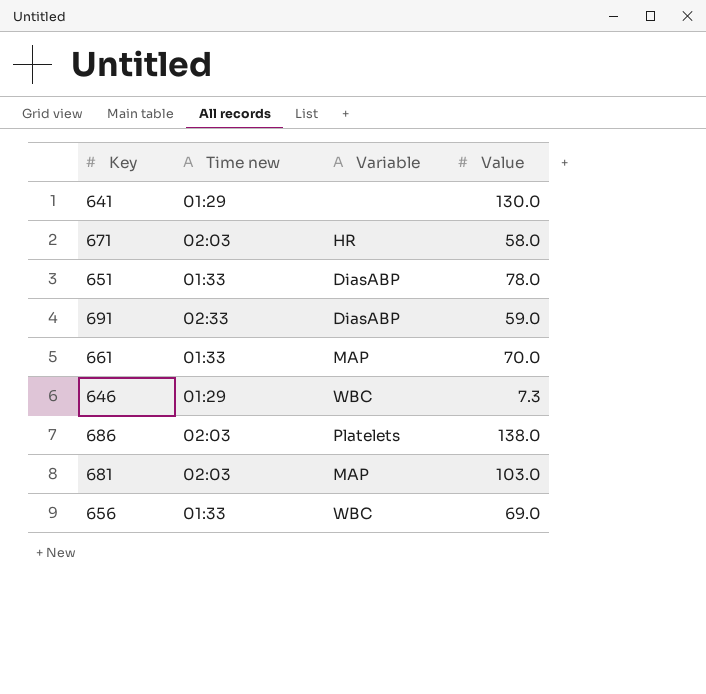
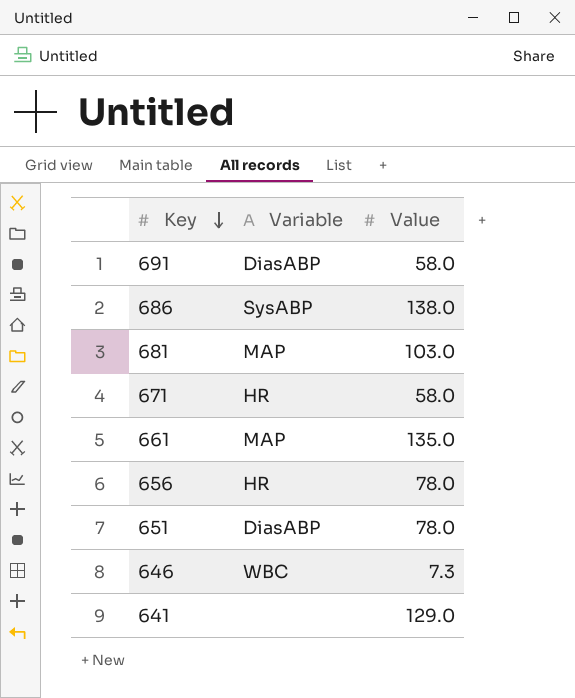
row order: none -> Key descending
column Time new | position: 2 -> none
691 | Value: 59.0 -> 58.0
686 | Variable: Platelets -> SysABP
661 | Value: 70.0 -> 135.0
656 | Variable: WBC -> HR
656 | Value: 69.0 -> 78.0
641 | Value: 130.0 -> 129.0

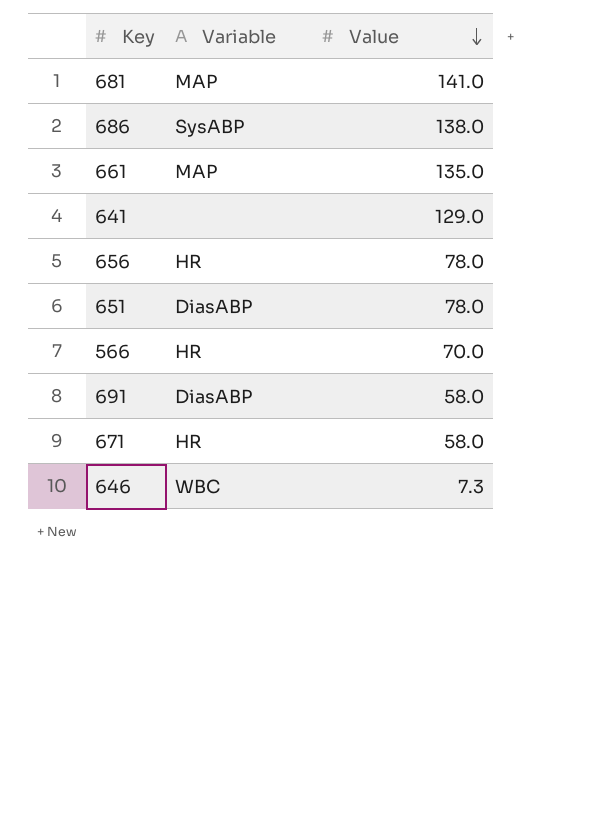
row order: Key descending -> Value descending
681 | Value: 103.0 -> 141.0
row 566: none -> HR | 70.0

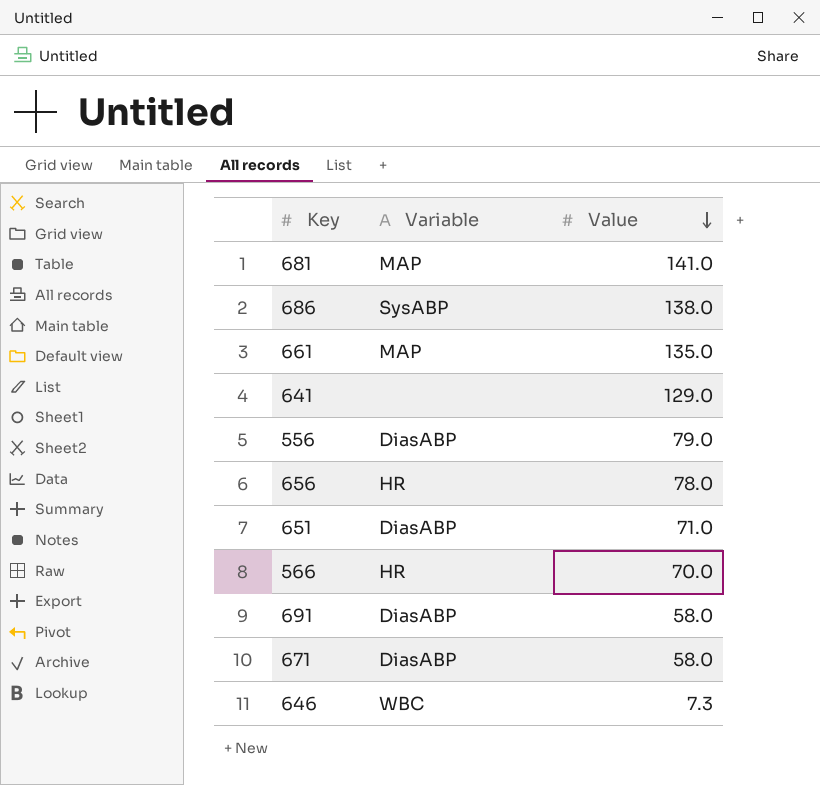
row 556: none -> DiasABP | 79.0
651 | Value: 78.0 -> 71.0
671 | Variable: HR -> DiasABP

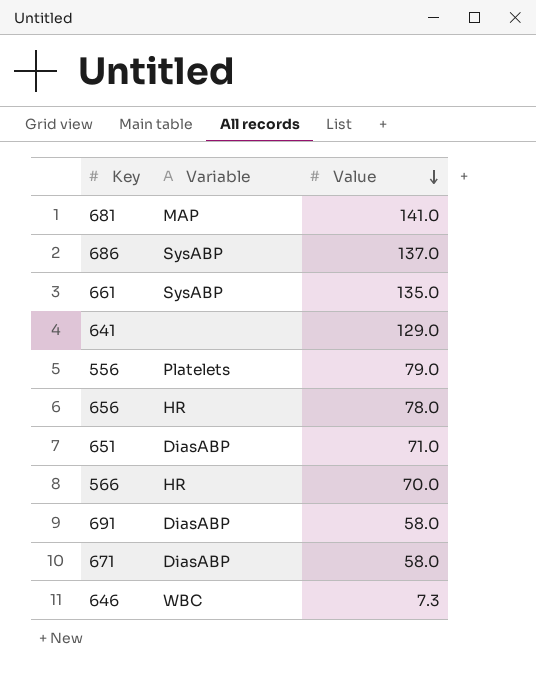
686 | Value: 138.0 -> 137.0
661 | Variable: MAP -> SysABP
556 | Variable: DiasABP -> Platelets

